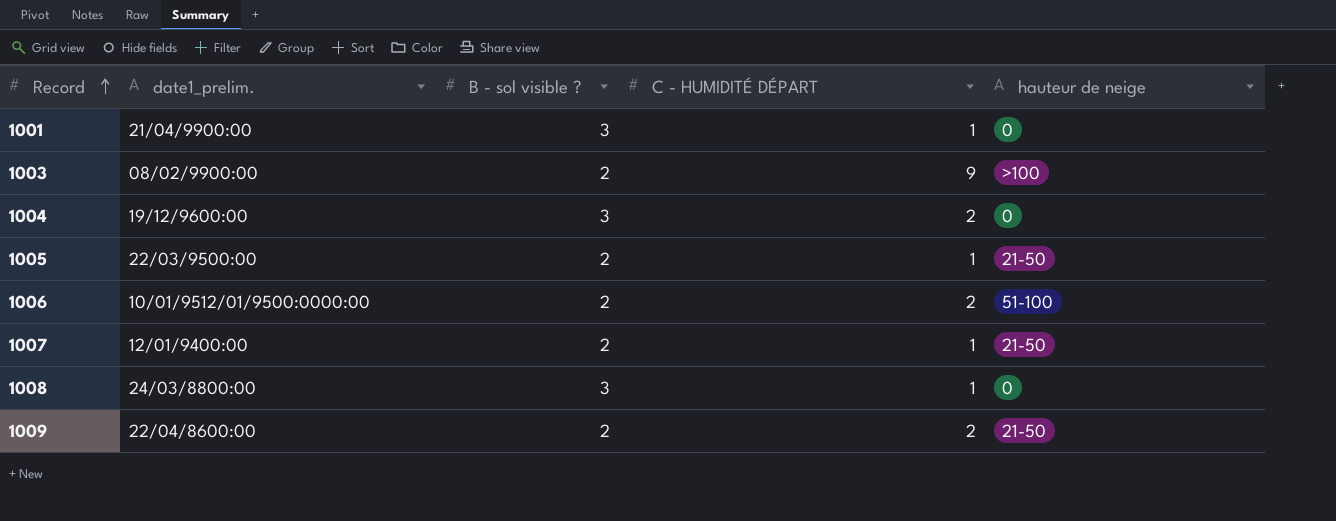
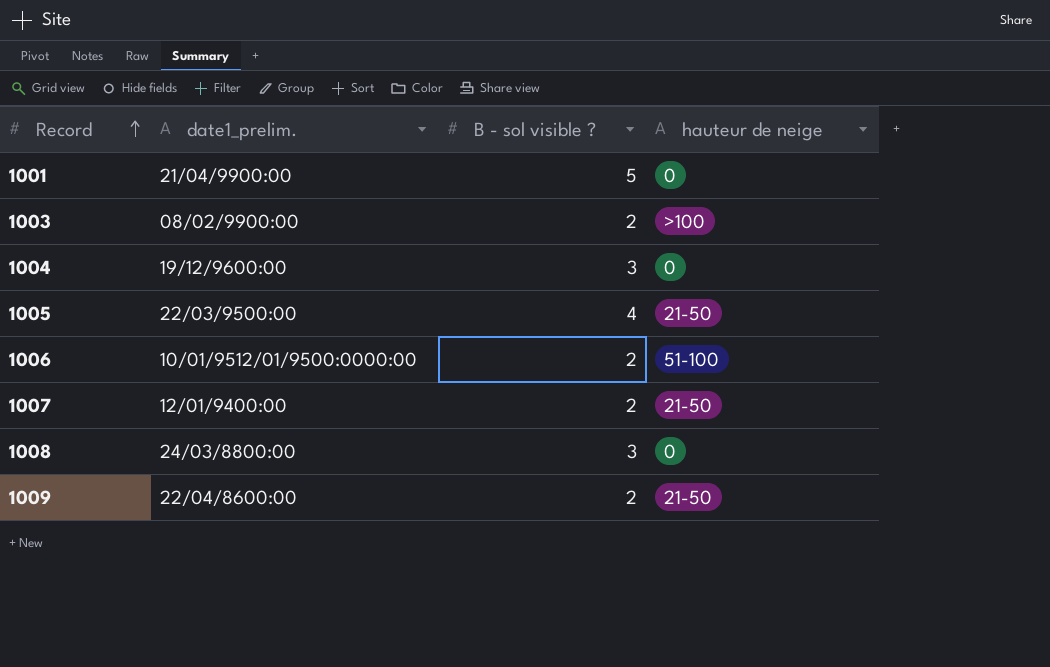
column C - HUMIDITÉ DÉPART | position: 4 -> none
1001 | B - sol visible ?: 3 -> 5
1005 | B - sol visible ?: 2 -> 4

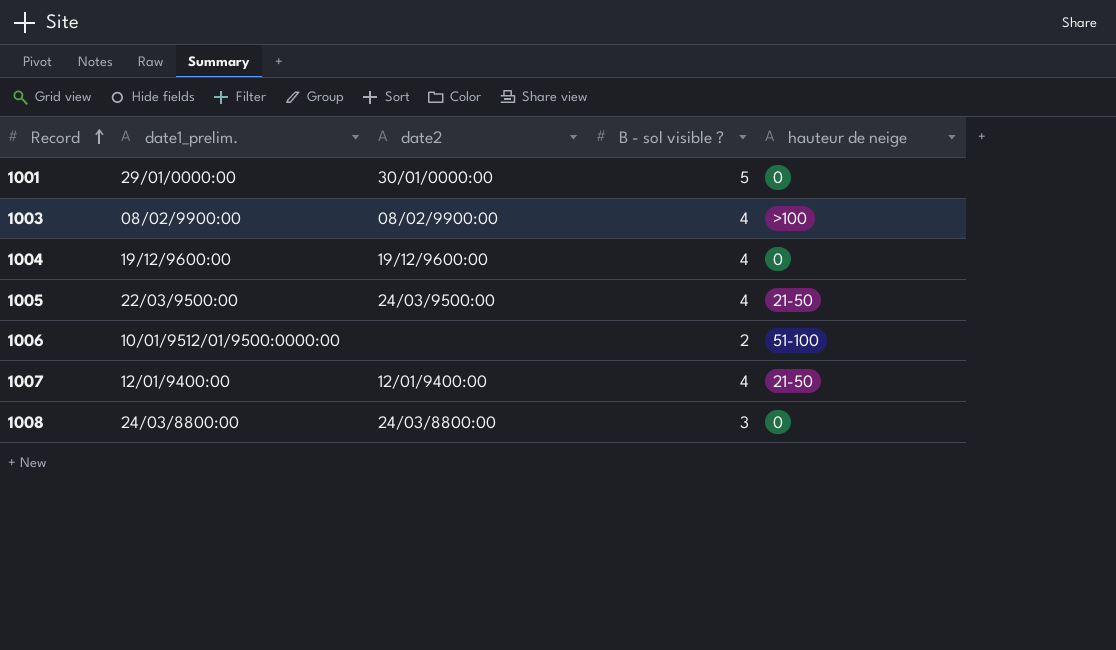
column date2 | position: none -> 3
row 1009: 22/04/8600:00 | 2 | 21-50 -> none
1001 | date1_prelim.: 21/04/9900:00 -> 29/01/0000:00
1003 | B - sol visible ?: 2 -> 4
1004 | B - sol visible ?: 3 -> 4
1007 | B - sol visible ?: 2 -> 4

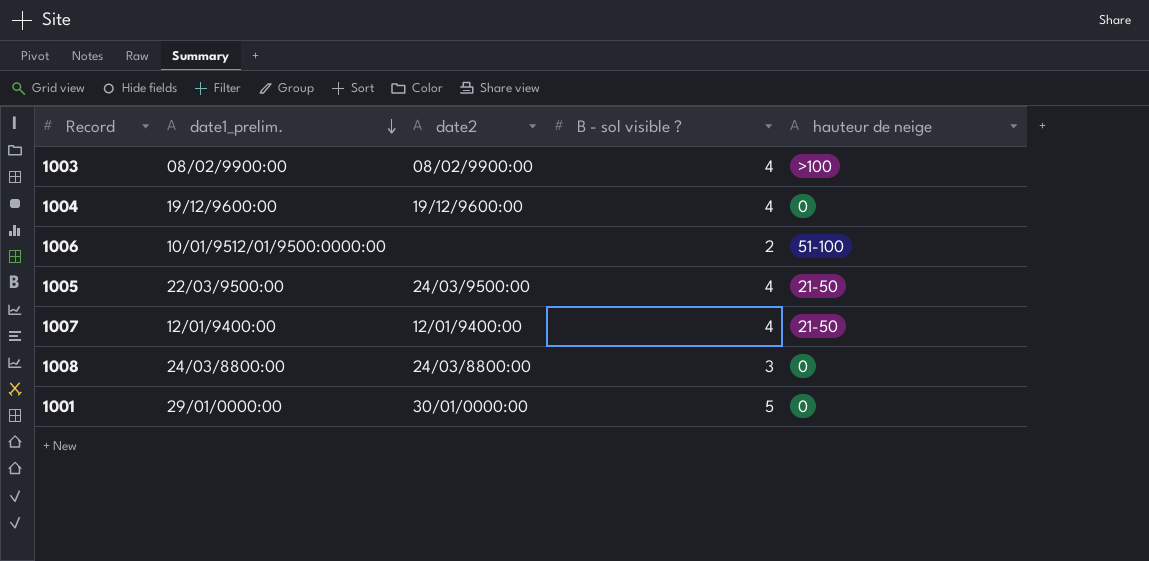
row order: Record ascending -> date1_prelim. descending

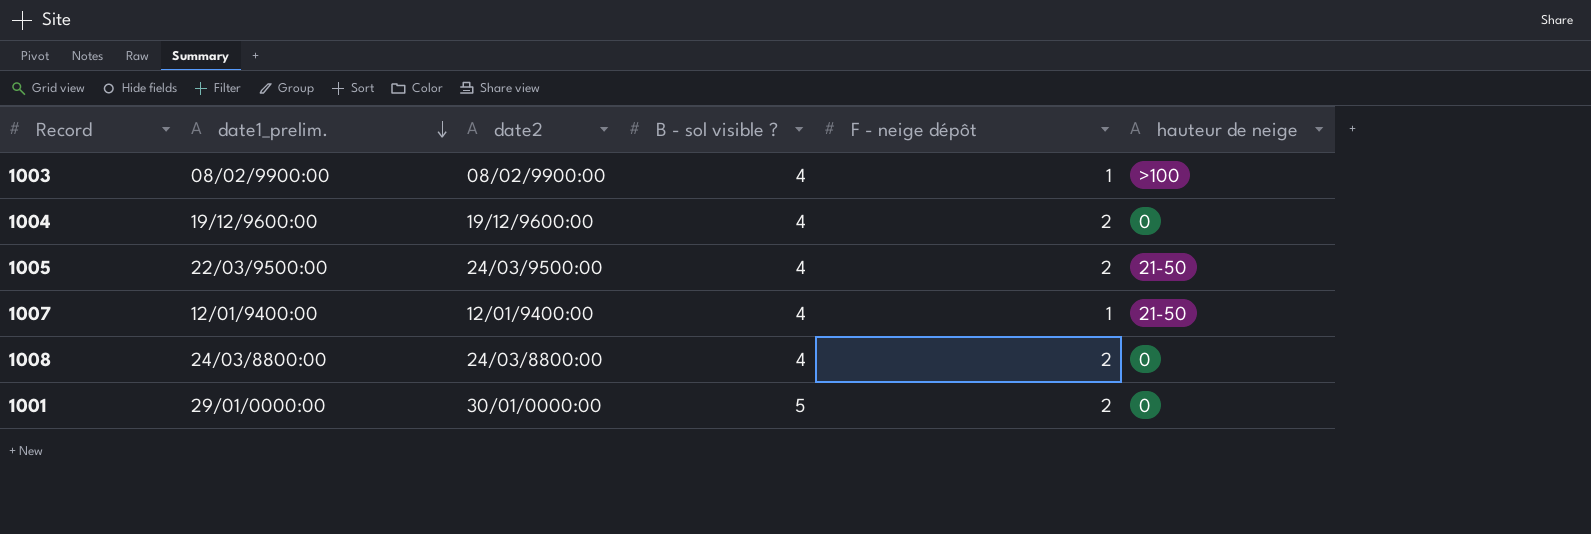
column F - neige dépôt | position: none -> 5
row 1006: 10/01/9512/01/9500:0000:00 | none | 2 | 51-100 -> none
1008 | B - sol visible ?: 3 -> 4

